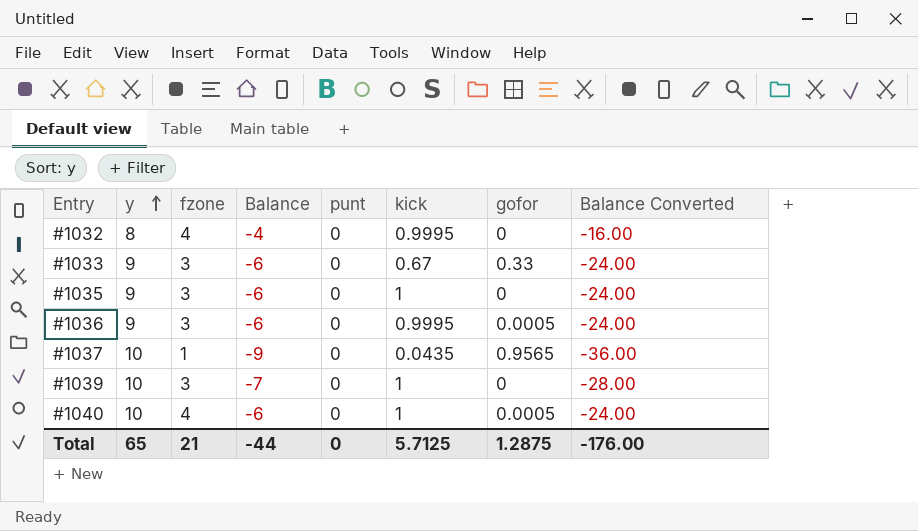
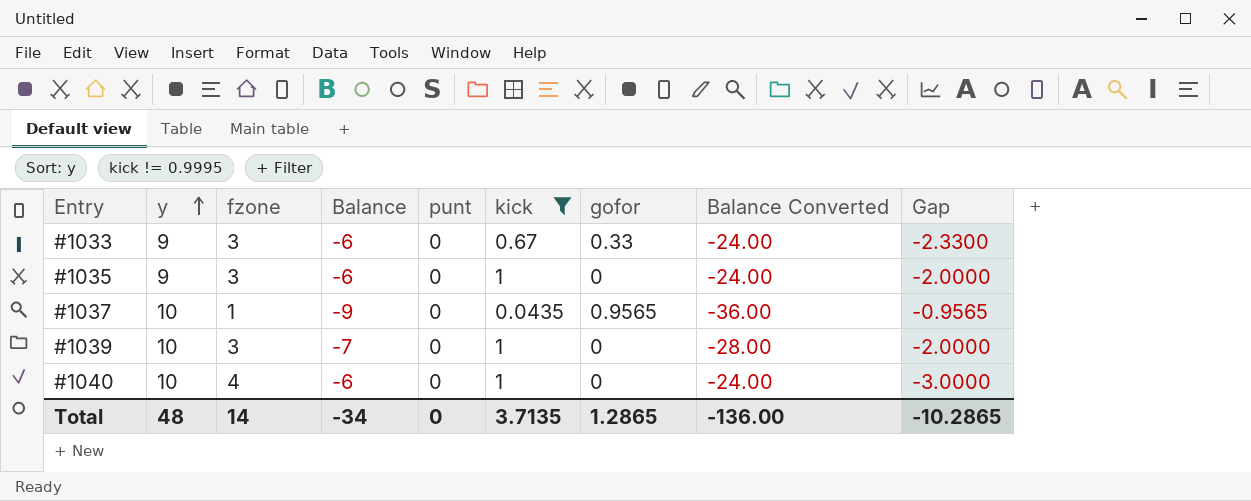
filter: none -> kick != 0.9995
column Gap | formula: none -> [kick] - [fzone]
#1040 | gofor: 0.0005 -> 0
Total | y: 65 -> 48
Total | fzone: 21 -> 14
Total | Balance: -44 -> -34
Total | kick: 5.7125 -> 3.7135
Total | gofor: 1.2875 -> 1.2865
Total | Balance Converted: -176.00 -> -136.00

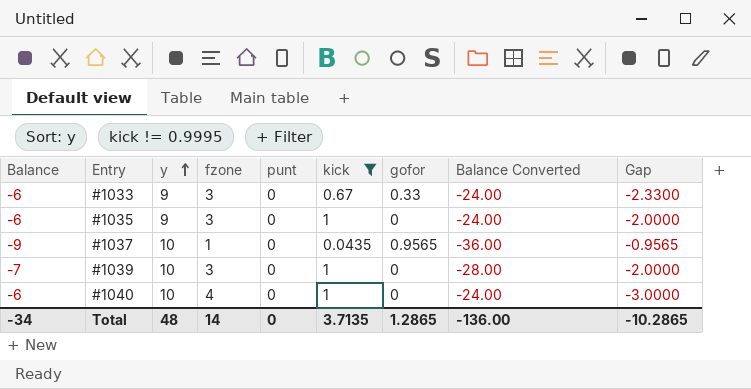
column Balance | position: 4 -> 1

